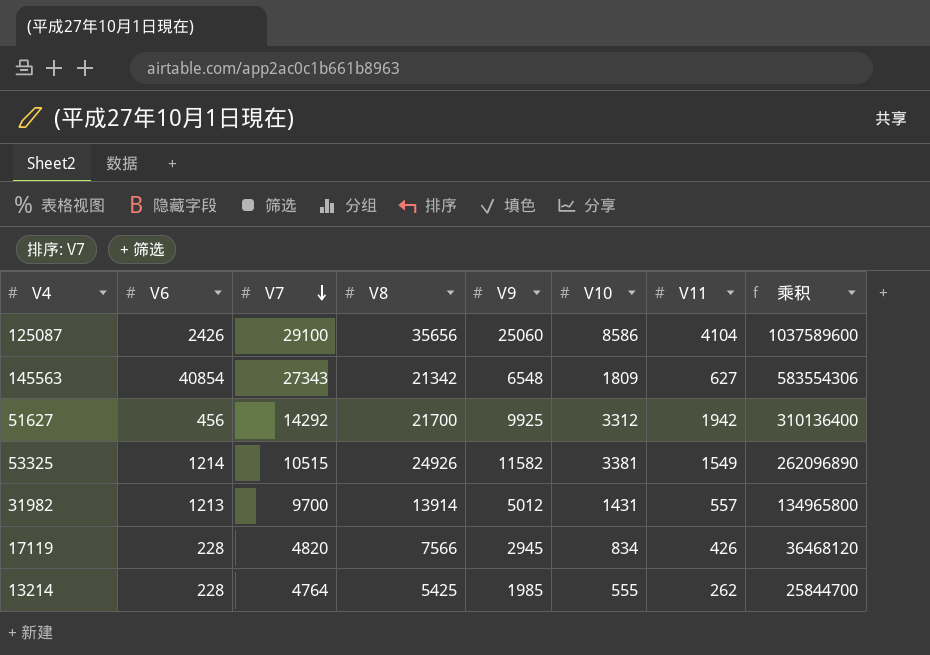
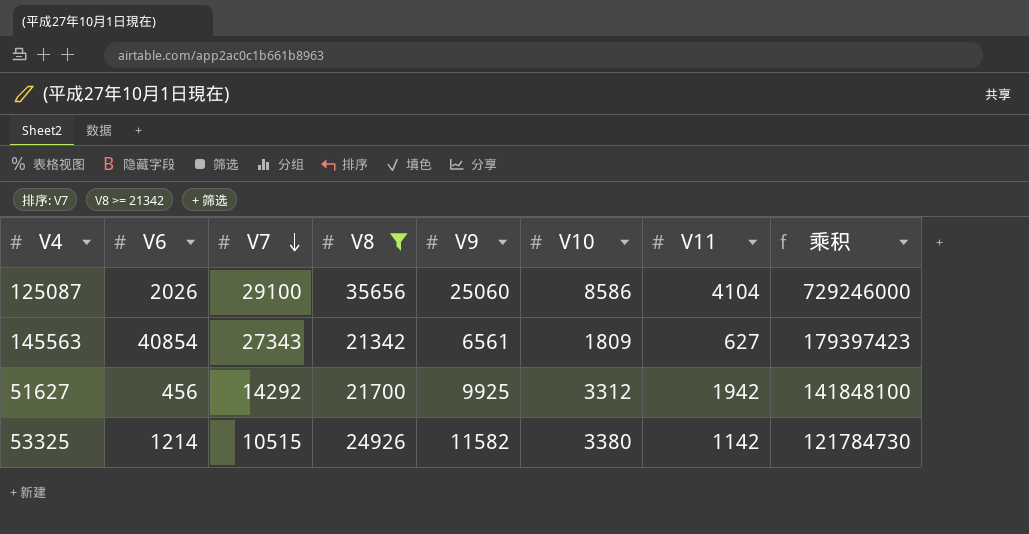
filter: none -> V8 >= 21342
column 乘积 | formula: [V7] * [V8] -> [V7] * [V9]
125087 | V6: 2426 -> 2026
145563 | V9: 6548 -> 6561
53325 | V10: 3381 -> 3380
53325 | V11: 1549 -> 1142

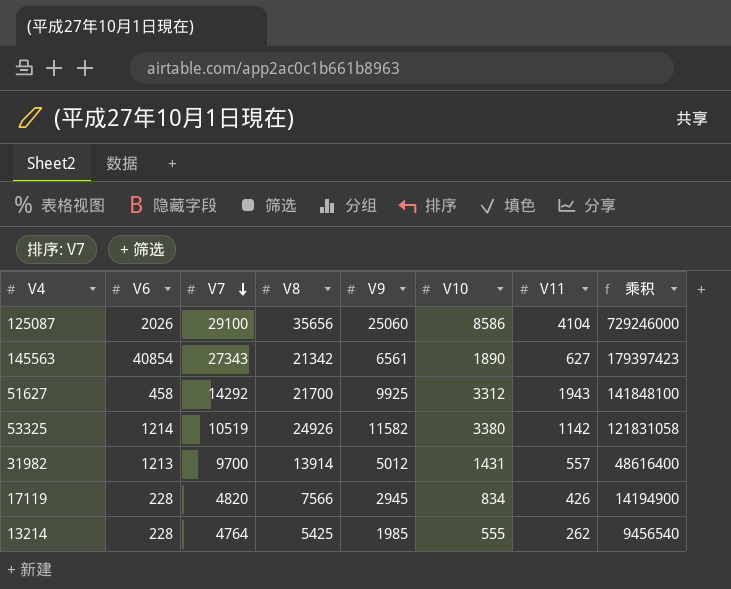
filter: V8 >= 21342 -> none
145563 | V10: 1809 -> 1890
51627 | V6: 456 -> 458
51627 | V11: 1942 -> 1943
53325 | V7: 10515 -> 10519
53325 | 乘积: 121784730 -> 121831058

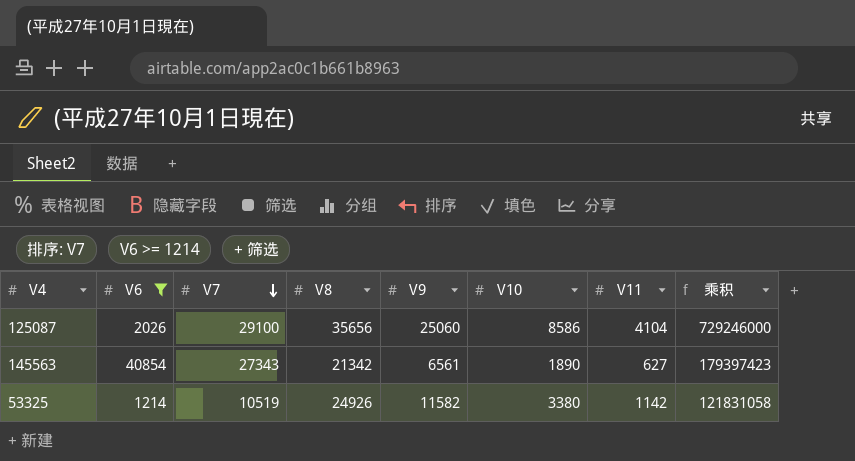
filter: none -> V6 >= 1214

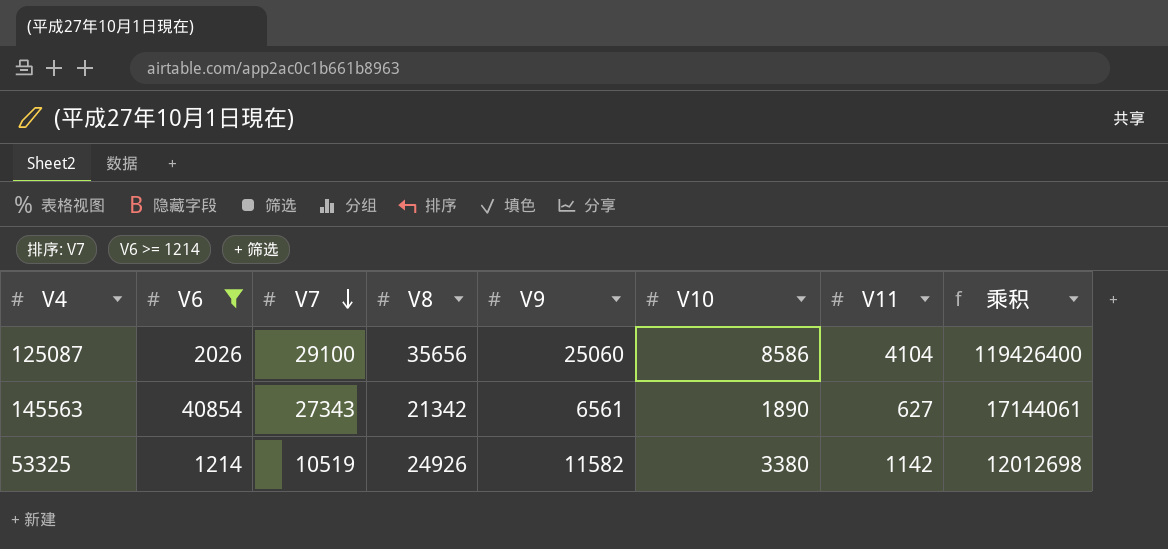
column 乘积 | formula: [V7] * [V9] -> [V7] * [V11]

